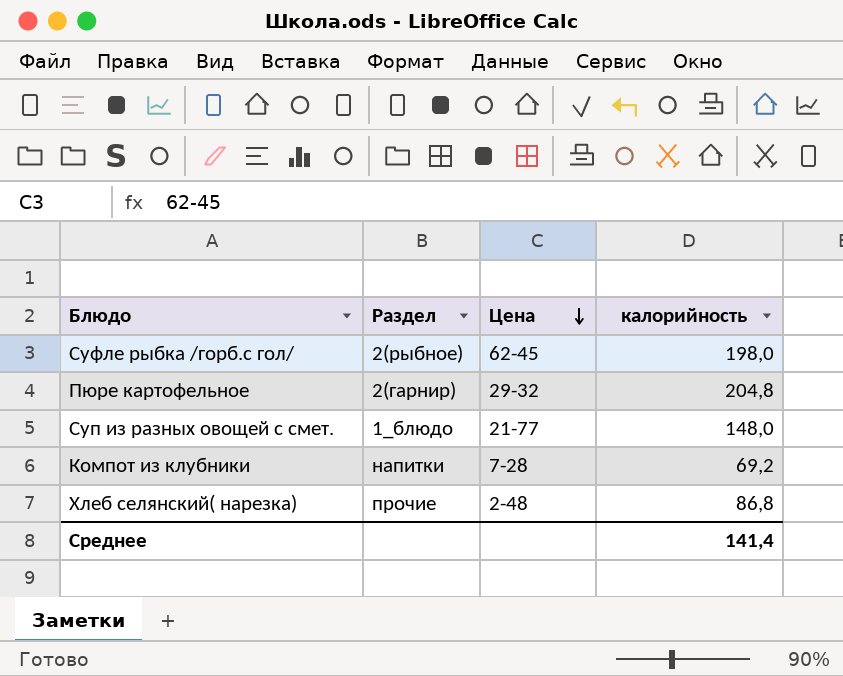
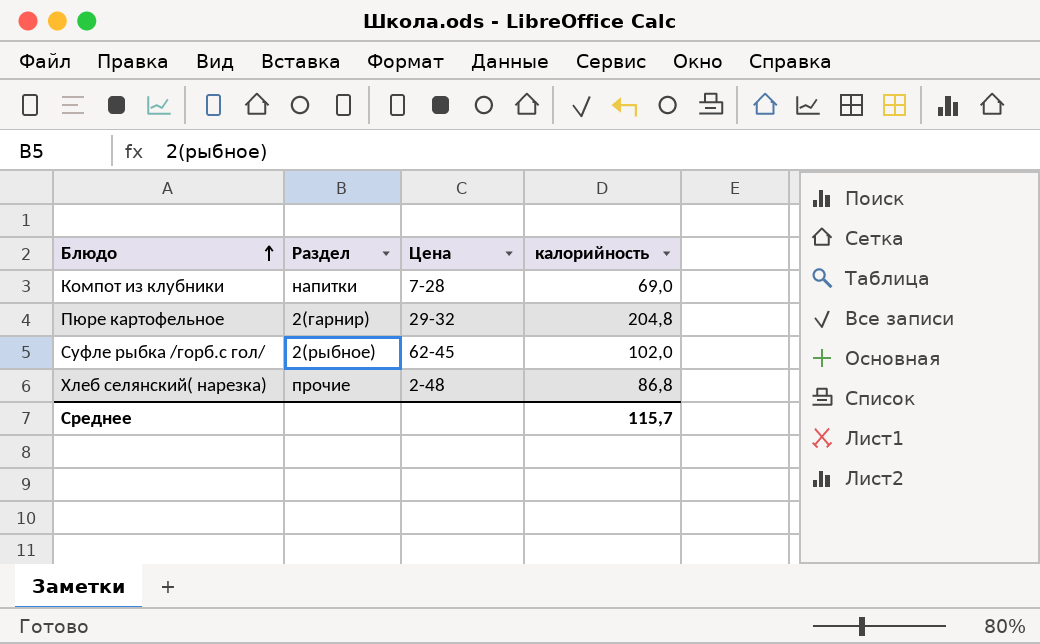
row order: Цена descending -> Блюдо ascending
row Суп из разных овощей с смет.: 1_блюдо | 21-77 | 148,0 -> none
Компот из клубники | калорийность: 69,2 -> 69,0
Суфле рыбка /горб.с гол/ | калорийность: 198,0 -> 102,0
Среднее | калорийность: 141,4 -> 115,7

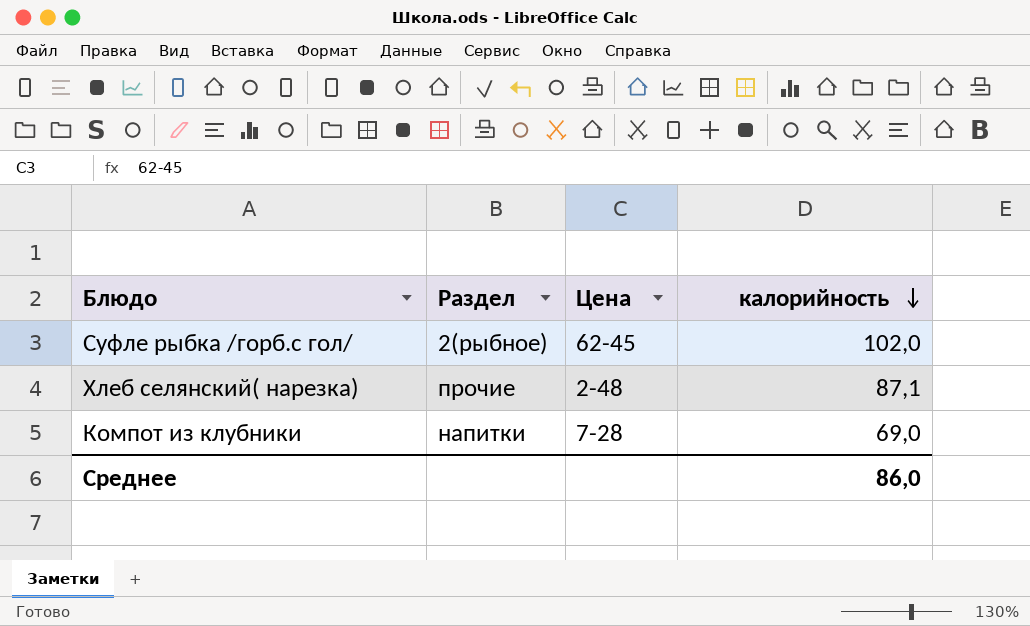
row order: Блюдо ascending -> калорийность descending
row Пюре картофельное: 2(гарнир) | 29-32 | 204,8 -> none
Хлеб селянский( нарезка) | калорийность: 86,8 -> 87,1
Среднее | калорийность: 115,7 -> 86,0

